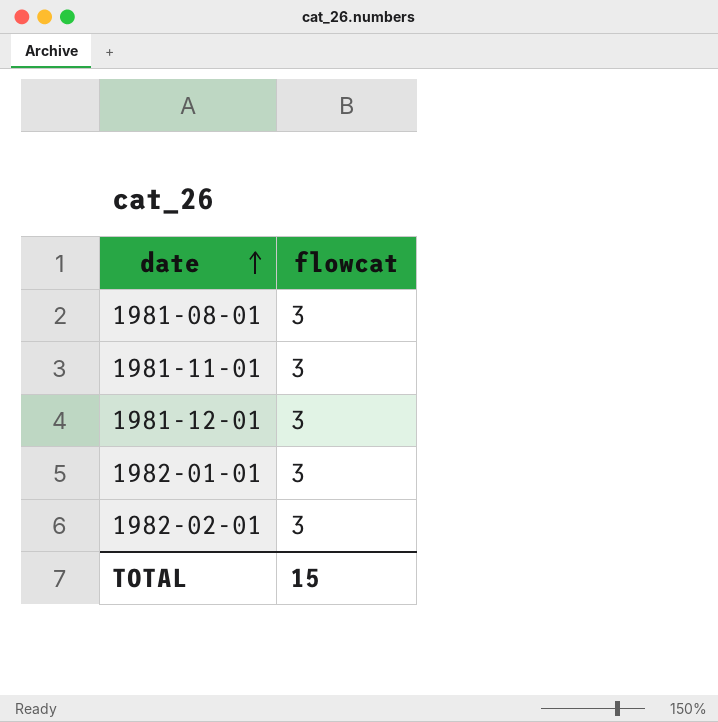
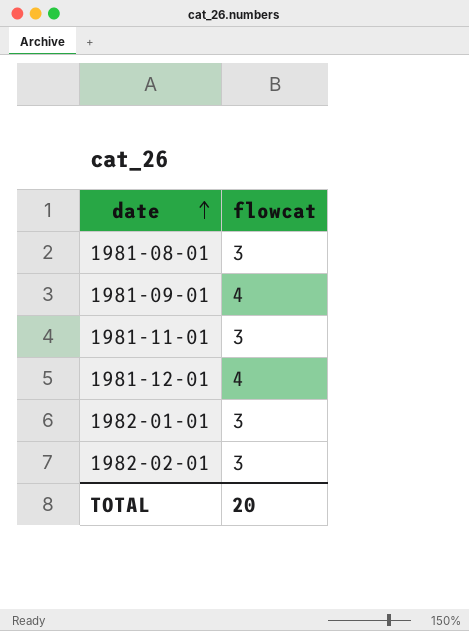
row 1981-09-01: none -> 4
1981-12-01 | flowcat: 3 -> 4
TOTAL | flowcat: 15 -> 20

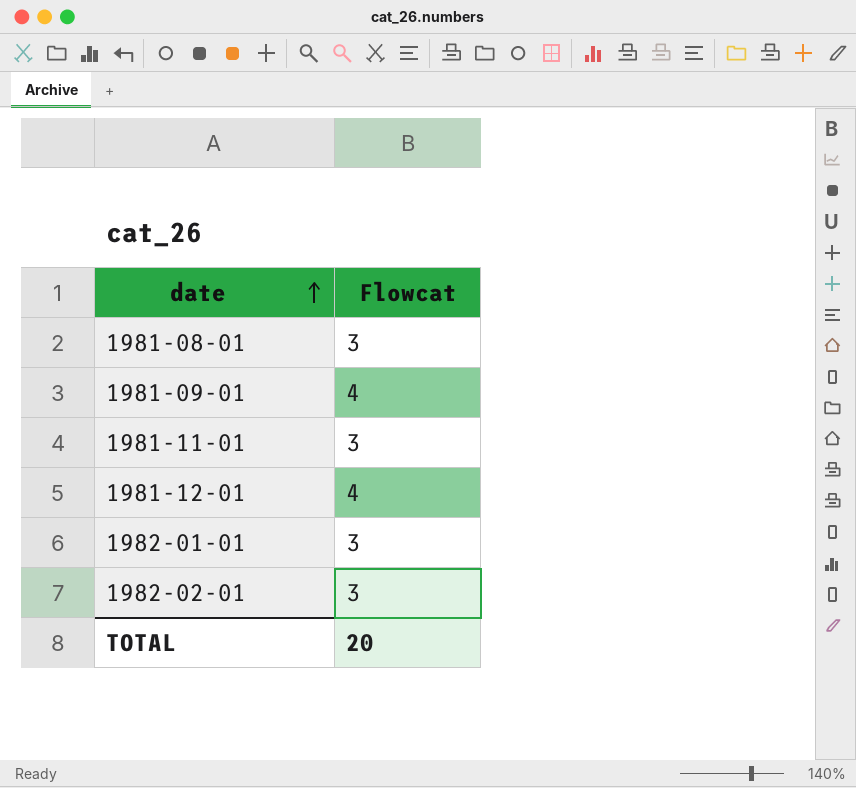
column name: flowcat -> Flowcat

